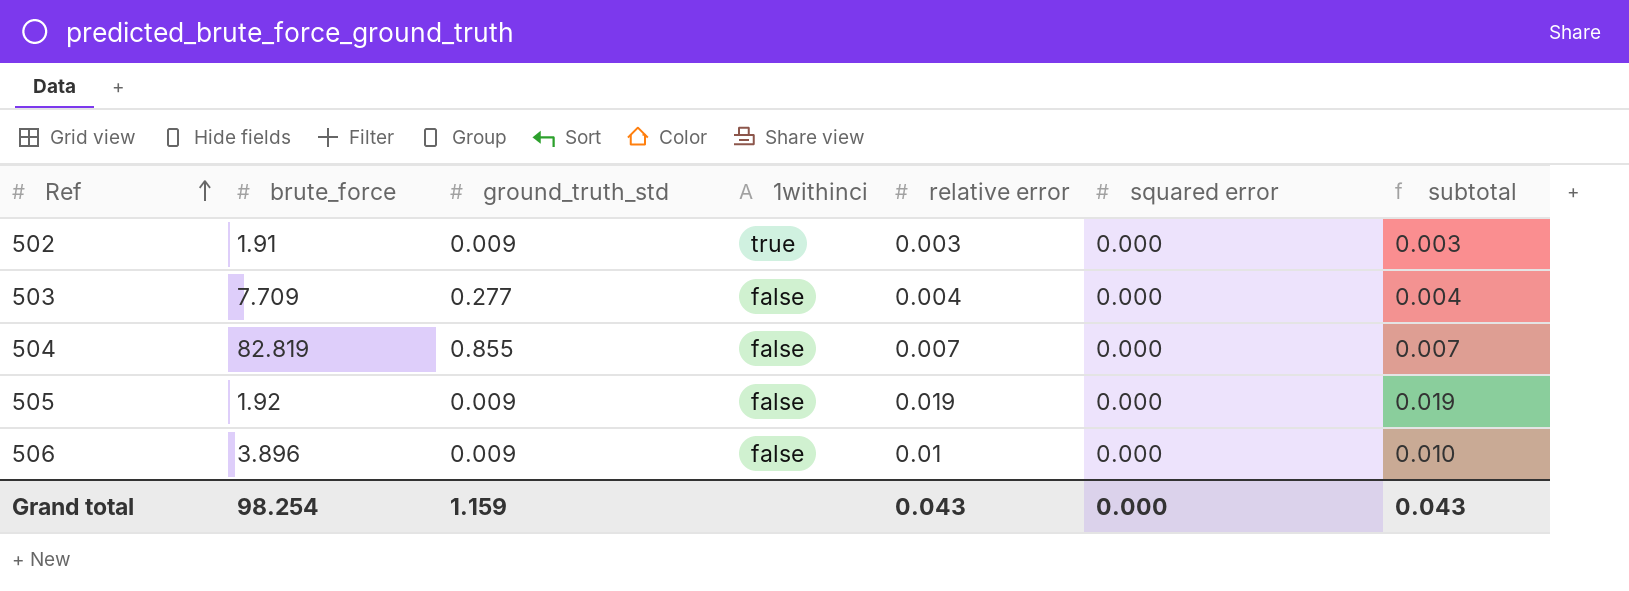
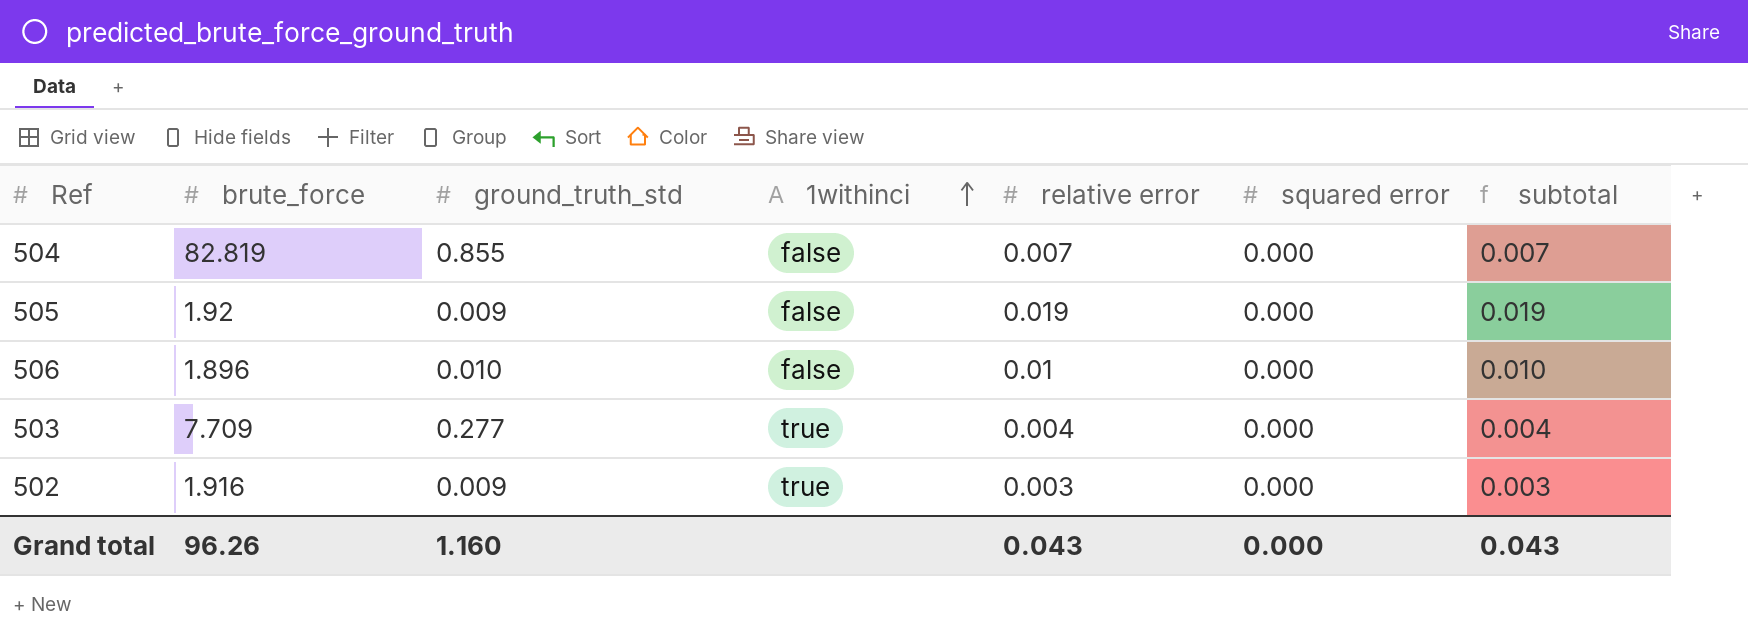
row order: Ref ascending -> 1withinci ascending
506 | brute_force: 3.896 -> 1.896
506 | ground_truth_std: 0.009 -> 0.010
503 | 1withinci: false -> true
502 | brute_force: 1.91 -> 1.916
Grand total | brute_force: 98.254 -> 96.26
Grand total | ground_truth_std: 1.159 -> 1.160

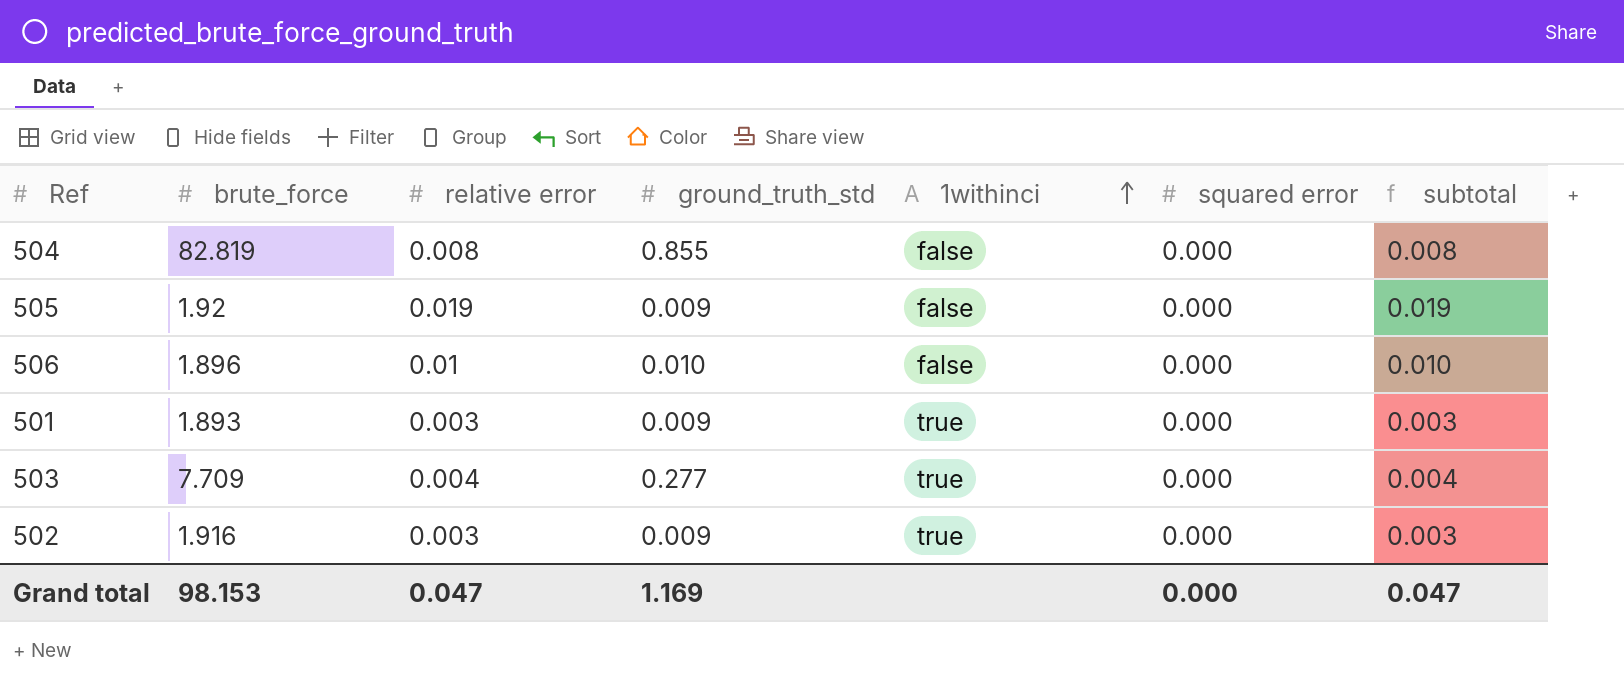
column relative error | position: 5 -> 3
504 | relative error: 0.007 -> 0.008
504 | subtotal: 0.007 -> 0.008
row 501: none -> 1.893 | 0.003 | 0.009 | true | 0.000 | 0.003
Grand total | brute_force: 96.26 -> 98.153
Grand total | relative error: 0.043 -> 0.047
Grand total | ground_truth_std: 1.160 -> 1.169
Grand total | subtotal: 0.043 -> 0.047

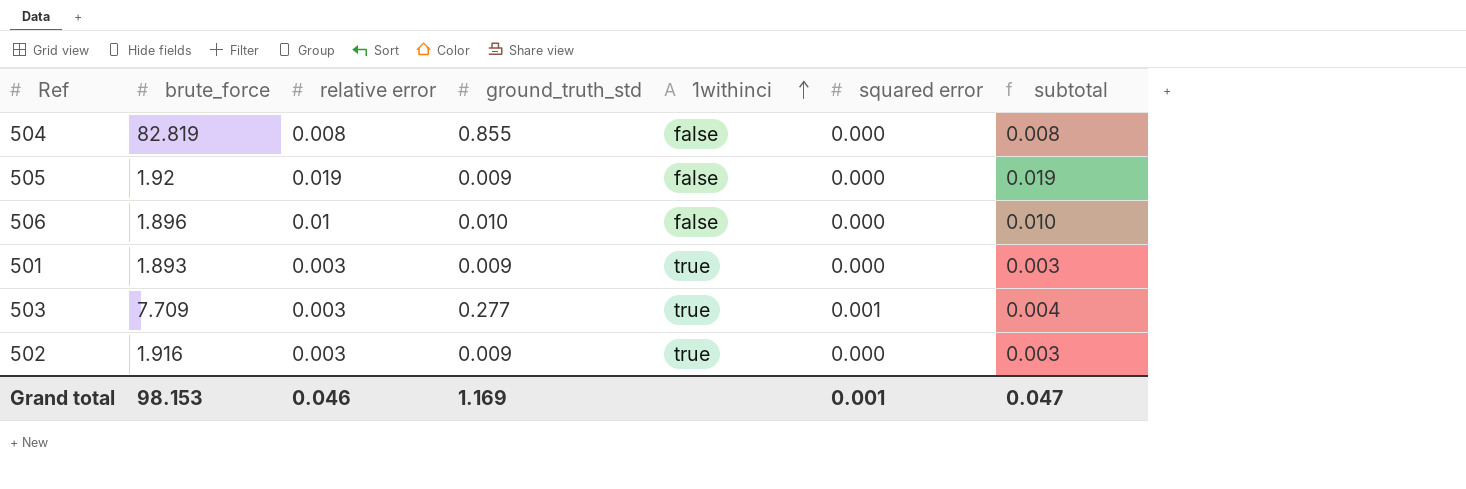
503 | relative error: 0.004 -> 0.003
503 | squared error: 0.000 -> 0.001
Grand total | relative error: 0.047 -> 0.046
Grand total | squared error: 0.000 -> 0.001

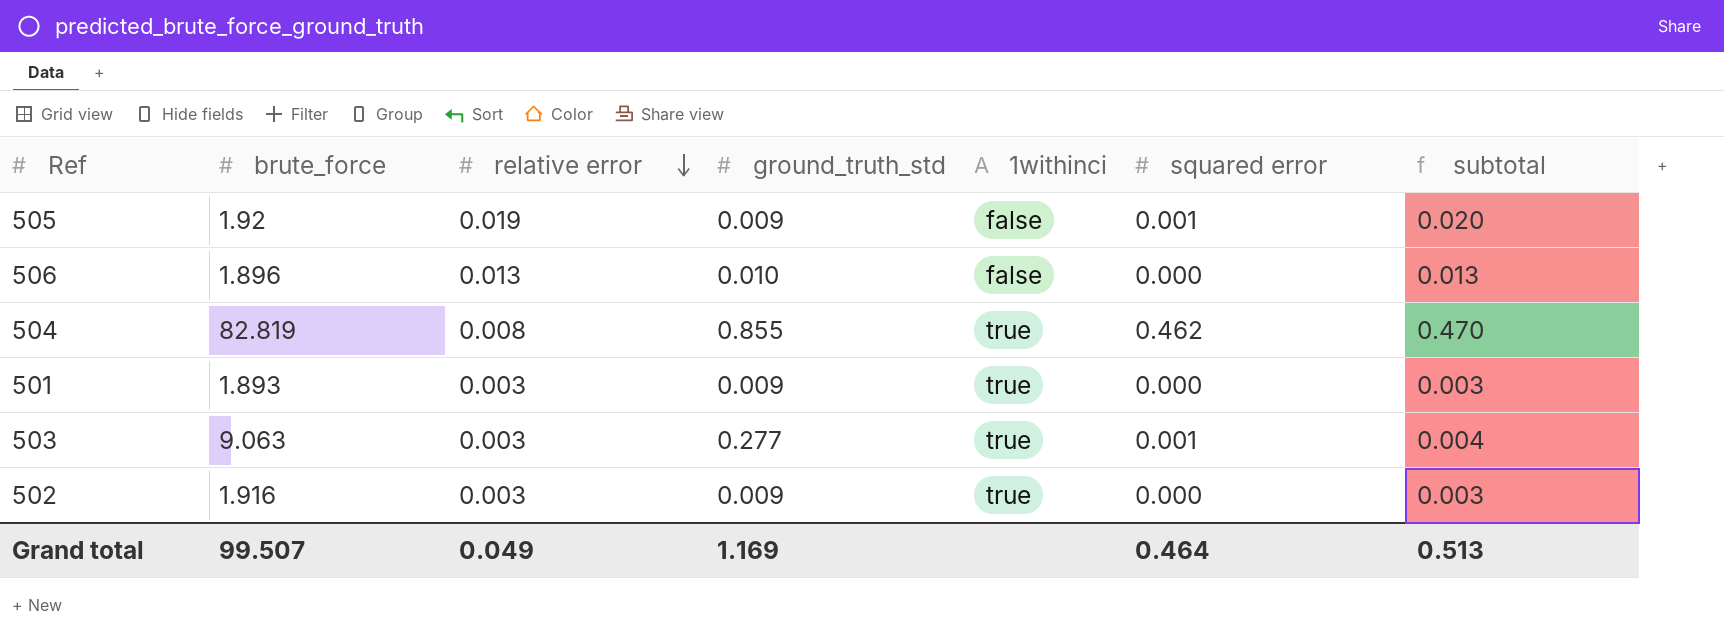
row order: 1withinci ascending -> relative error descending
505 | squared error: 0.000 -> 0.001
505 | subtotal: 0.019 -> 0.020
506 | relative error: 0.01 -> 0.013
506 | subtotal: 0.010 -> 0.013
504 | 1withinci: false -> true
504 | squared error: 0.000 -> 0.462
504 | subtotal: 0.008 -> 0.470
503 | brute_force: 7.709 -> 9.063
Grand total | brute_force: 98.153 -> 99.507
Grand total | relative error: 0.046 -> 0.049
Grand total | squared error: 0.001 -> 0.464
Grand total | subtotal: 0.047 -> 0.513

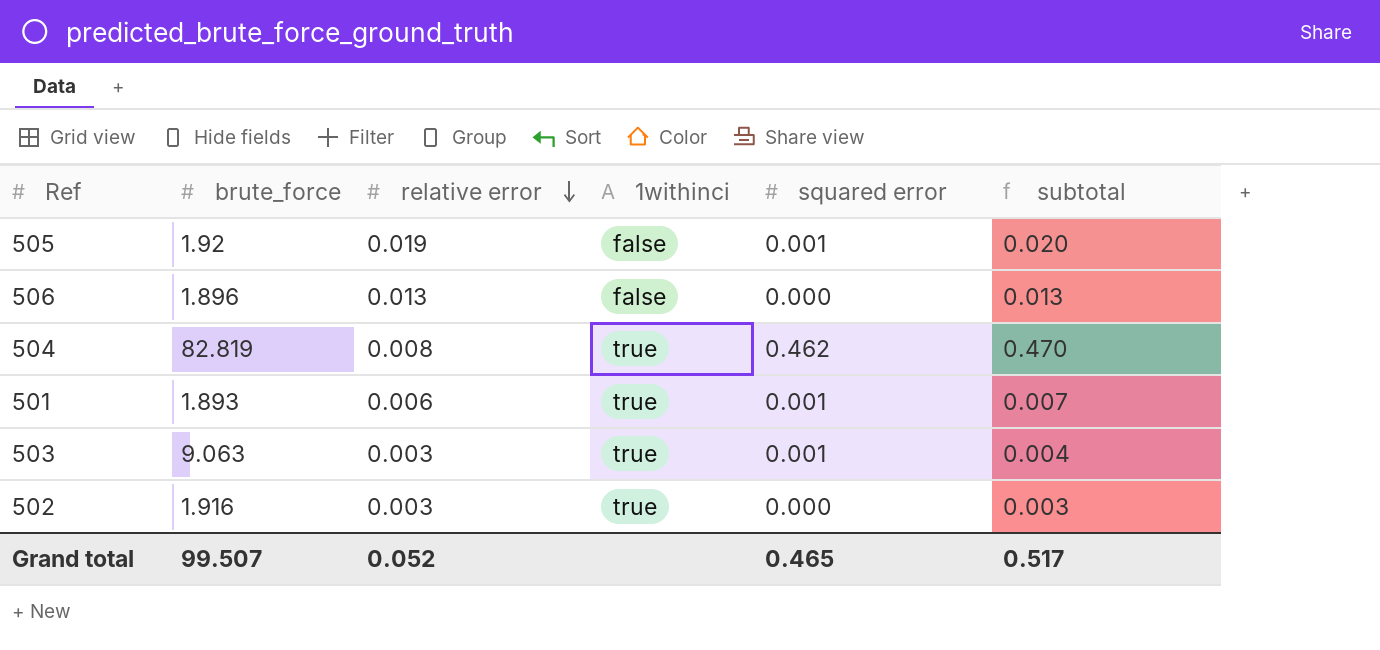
column ground_truth_std | position: 4 -> none
501 | relative error: 0.003 -> 0.006
501 | squared error: 0.000 -> 0.001
501 | subtotal: 0.003 -> 0.007
Grand total | relative error: 0.049 -> 0.052
Grand total | squared error: 0.464 -> 0.465
Grand total | subtotal: 0.513 -> 0.517

